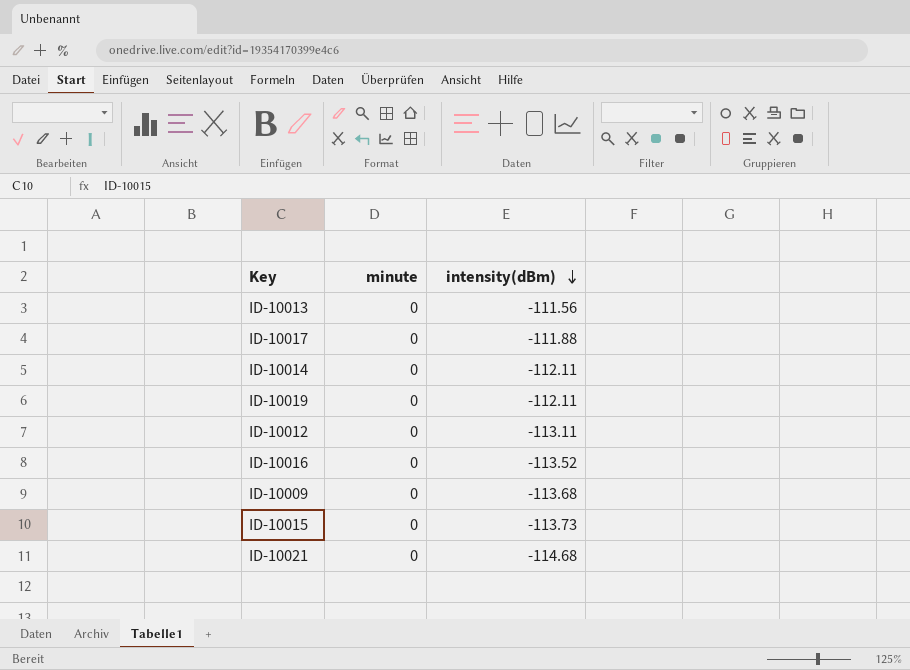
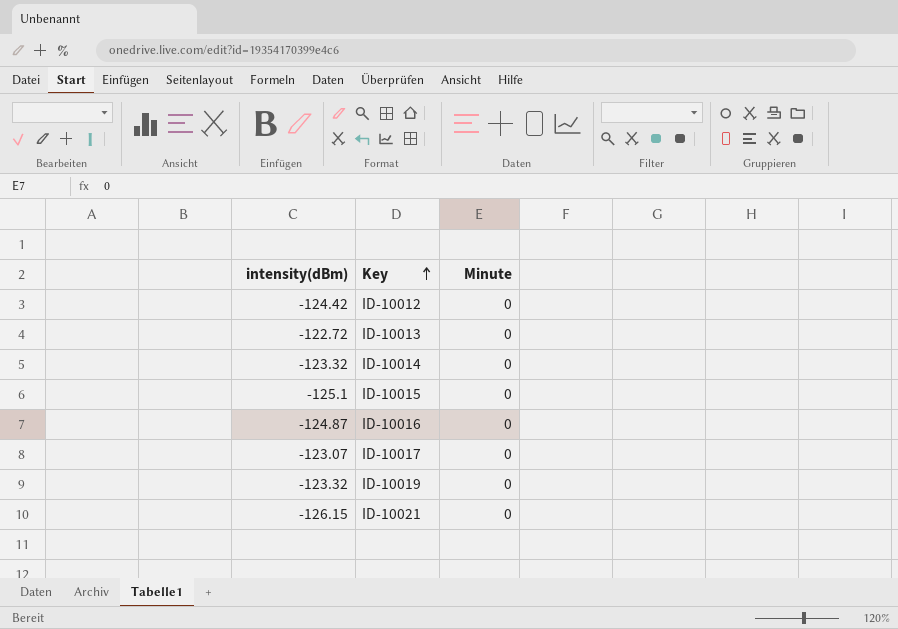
row order: intensity(dBm) descending -> Key ascending
column intensity(dBm) | position: 3 -> 1
column name: minute -> Minute
row ID-10009: 0 | -113.68 -> none
ID-10012 | intensity(dBm): -113.11 -> -124.42
ID-10013 | intensity(dBm): -111.56 -> -122.72
ID-10014 | intensity(dBm): -112.11 -> -123.32
ID-10015 | intensity(dBm): -113.73 -> -125.1
ID-10016 | intensity(dBm): -113.52 -> -124.87
ID-10017 | intensity(dBm): -111.88 -> -123.07
ID-10019 | intensity(dBm): -112.11 -> -123.32
ID-10021 | intensity(dBm): -114.68 -> -126.15

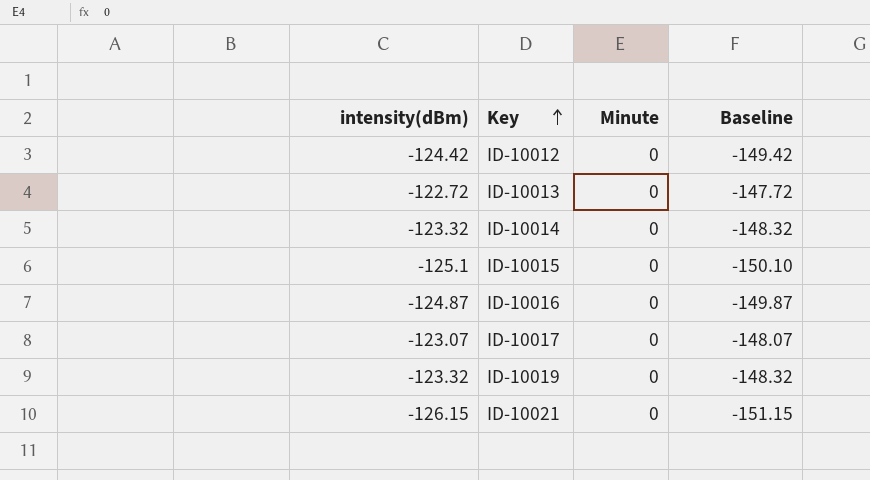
column Baseline | formula: none -> [intensity(dBm)] - 25

